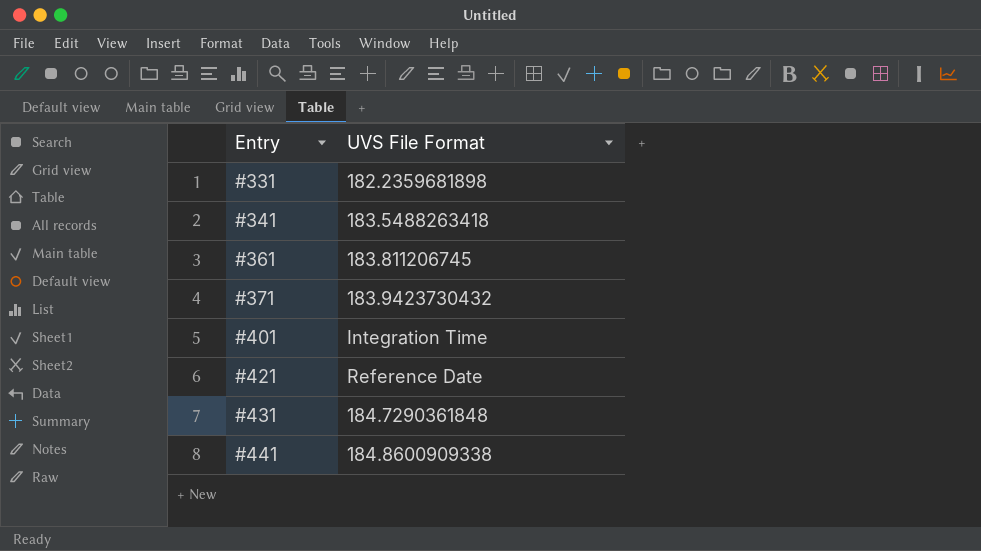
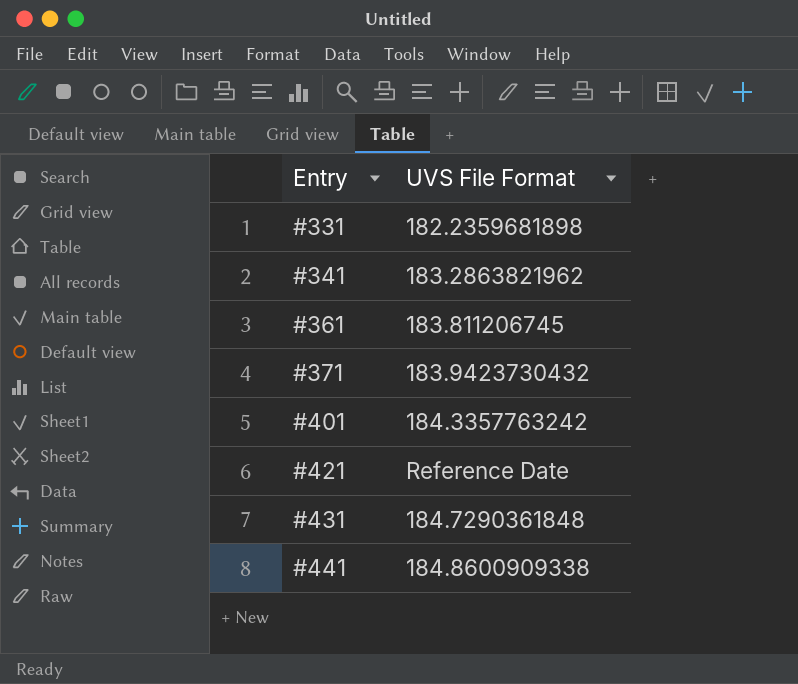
#341 | UVS File Format: 183.5488263418 -> 183.2863821962
#401 | UVS File Format: Integration Time -> 184.3357763242

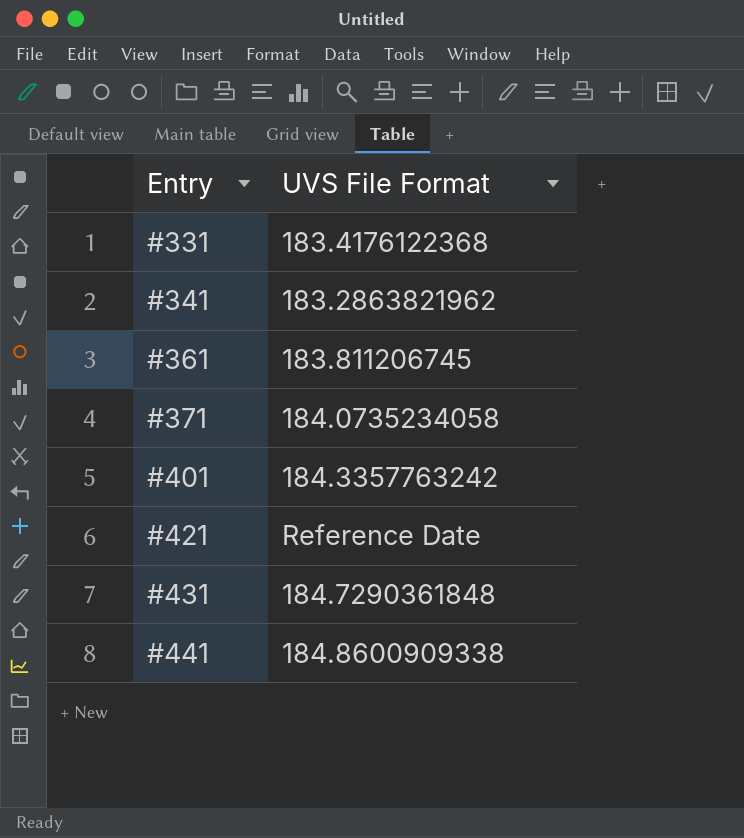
#331 | UVS File Format: 182.2359681898 -> 183.4176122368
#371 | UVS File Format: 183.9423730432 -> 184.0735234058

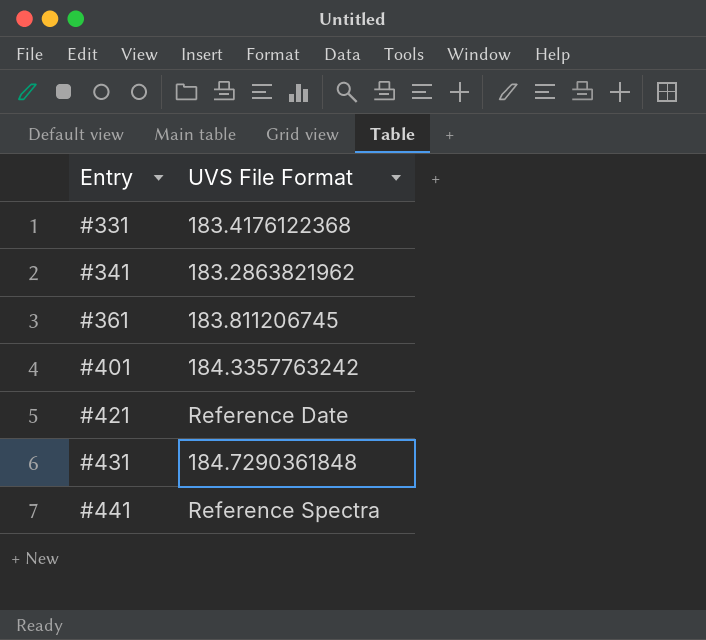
row #371: 184.0735234058 -> none
#441 | UVS File Format: 184.8600909338 -> Reference Spectra

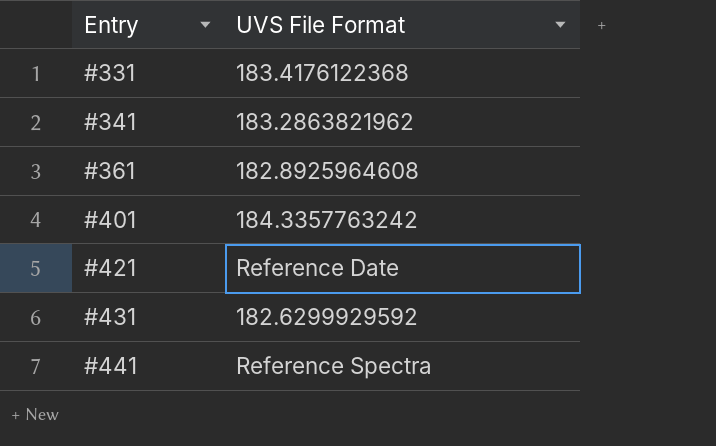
#361 | UVS File Format: 183.811206745 -> 182.8925964608
#431 | UVS File Format: 184.7290361848 -> 182.6299929592

